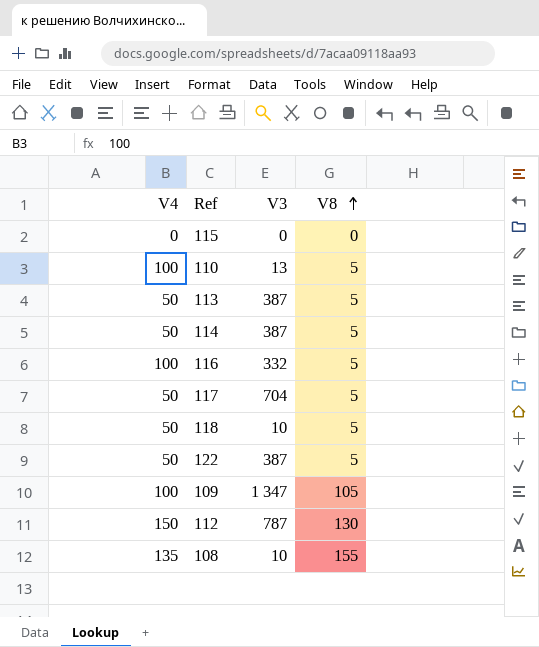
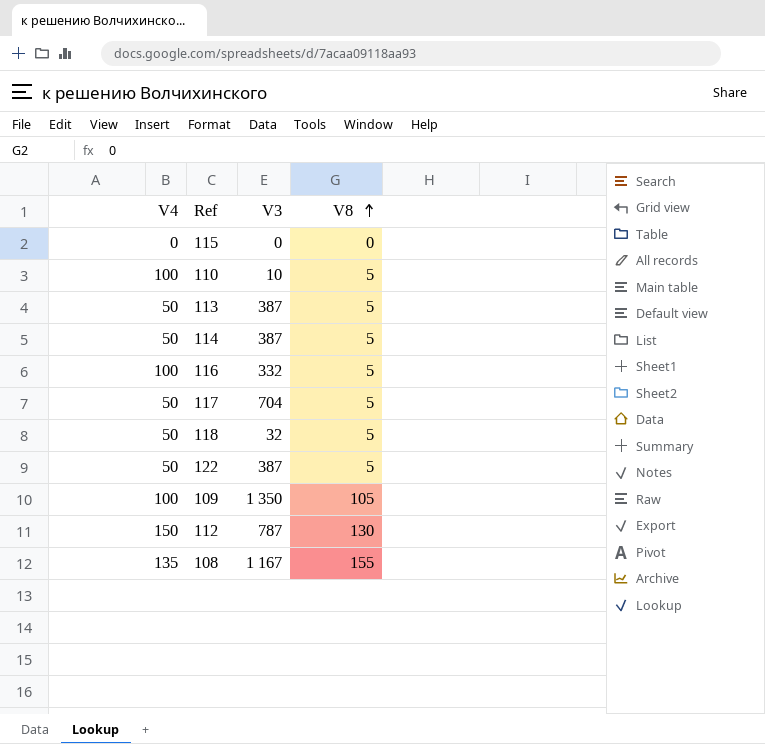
110 | V3: 13 -> 10
118 | V3: 10 -> 32
109 | V3: 1 347 -> 1 350
108 | V3: 10 -> 1 167

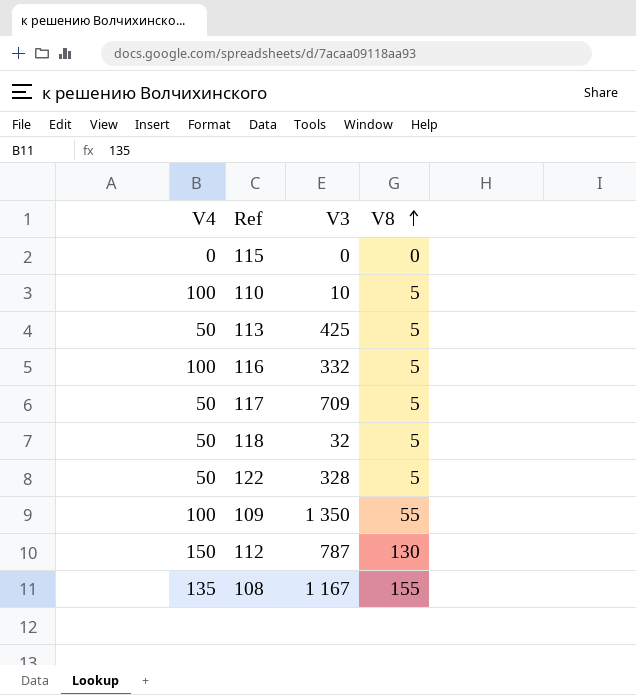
row 114: 50 | 387 | 5 -> none
113 | V3: 387 -> 425
117 | V3: 704 -> 709
122 | V3: 387 -> 328
109 | V8: 105 -> 55

